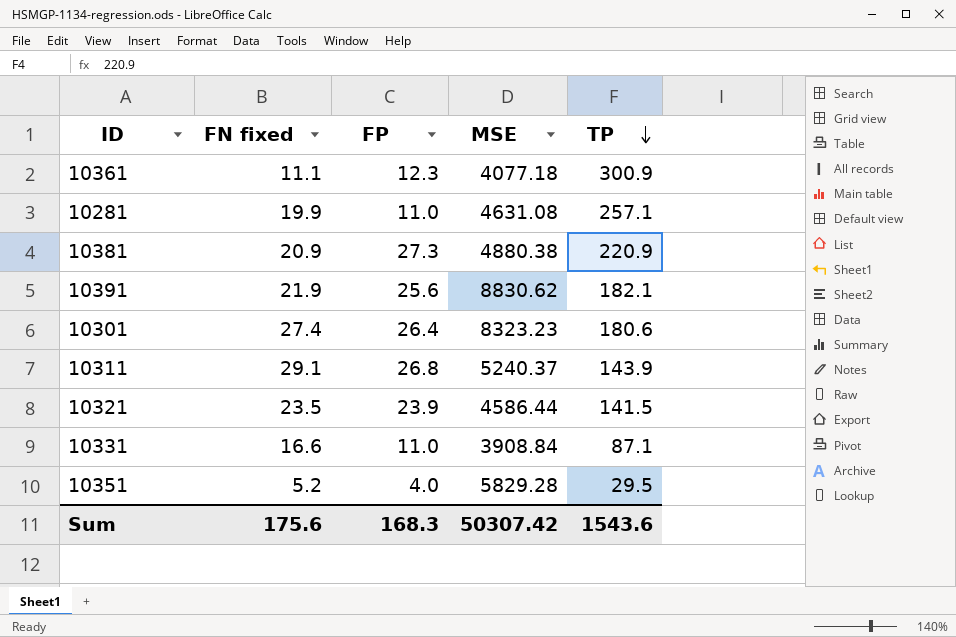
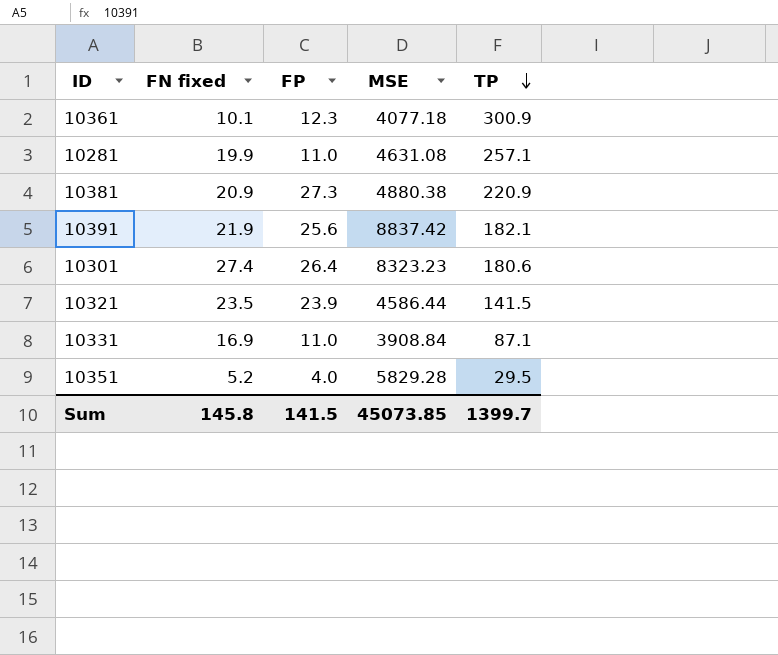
row 10311: 29.1 | 26.8 | 5240.37 | 143.9 -> none
10361 | FN fixed: 11.1 -> 10.1
10391 | MSE: 8830.62 -> 8837.42
10331 | FN fixed: 16.6 -> 16.9
Sum | FN fixed: 175.6 -> 145.8
Sum | FP: 168.3 -> 141.5
Sum | MSE: 50307.42 -> 45073.85
Sum | TP: 1543.6 -> 1399.7

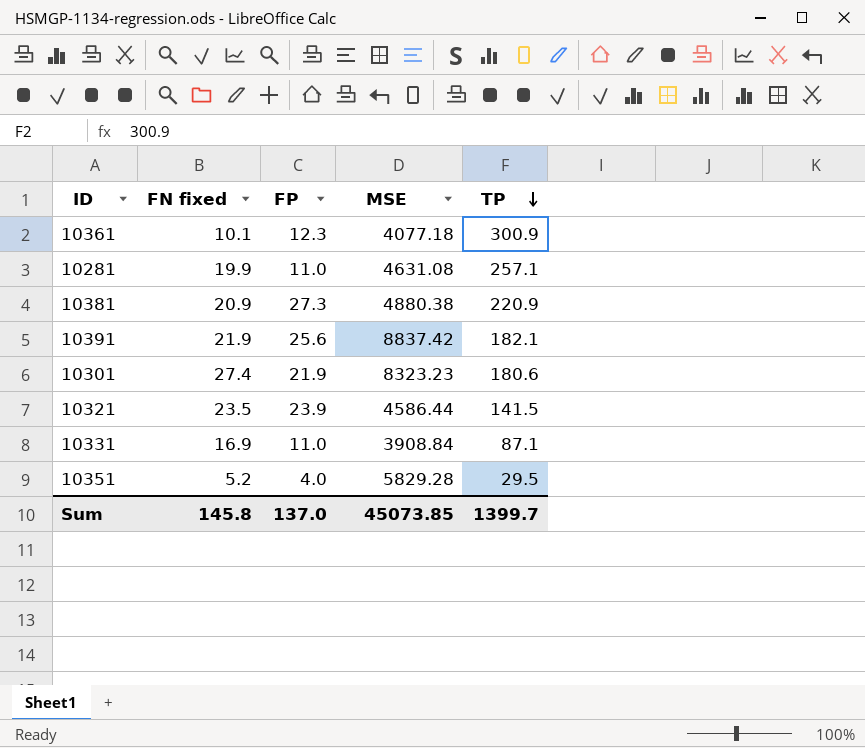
10301 | FP: 26.4 -> 21.9
Sum | FP: 141.5 -> 137.0

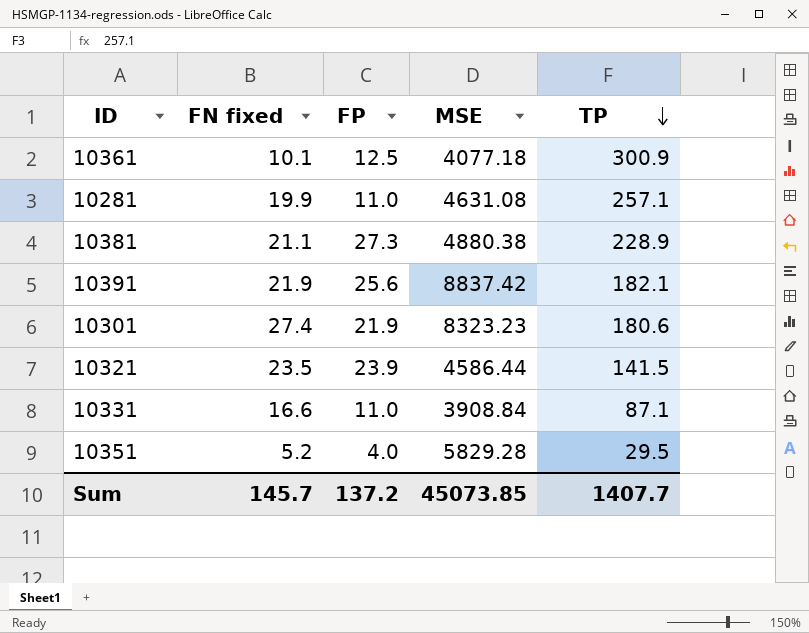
10361 | FP: 12.3 -> 12.5
10381 | FN fixed: 20.9 -> 21.1
10381 | TP: 220.9 -> 228.9
10331 | FN fixed: 16.9 -> 16.6
Sum | FN fixed: 145.8 -> 145.7
Sum | FP: 137.0 -> 137.2
Sum | TP: 1399.7 -> 1407.7

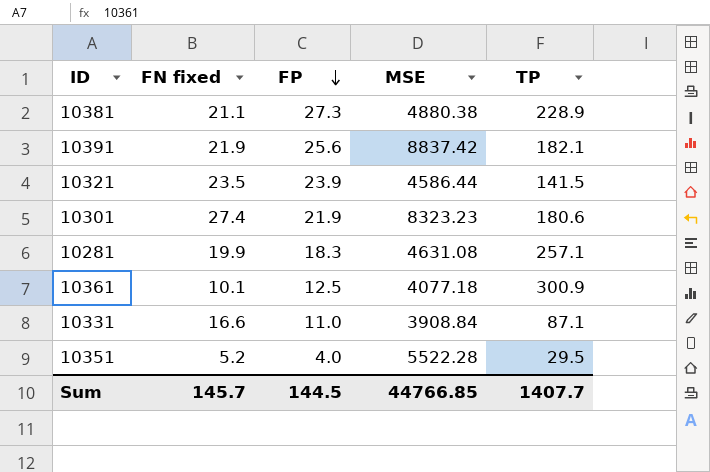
row order: TP descending -> FP descending
10281 | FP: 11.0 -> 18.3
10351 | MSE: 5829.28 -> 5522.28
Sum | FP: 137.2 -> 144.5
Sum | MSE: 45073.85 -> 44766.85

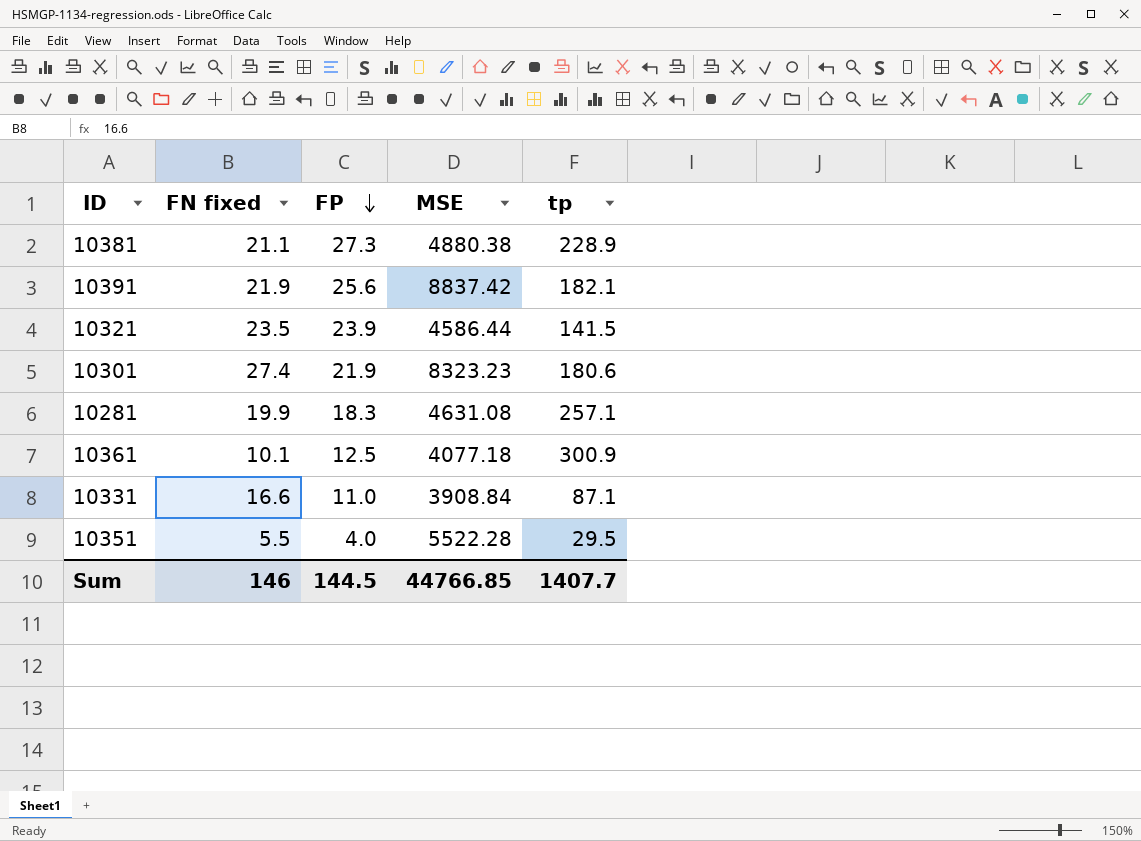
column name: TP -> tp
10351 | FN fixed: 5.2 -> 5.5
Sum | FN fixed: 145.7 -> 146

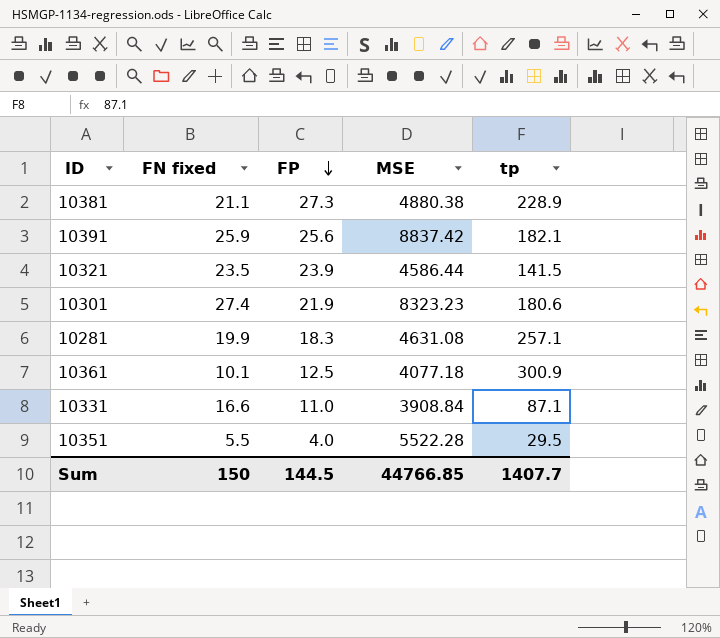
10391 | FN fixed: 21.9 -> 25.9
Sum | FN fixed: 146 -> 150

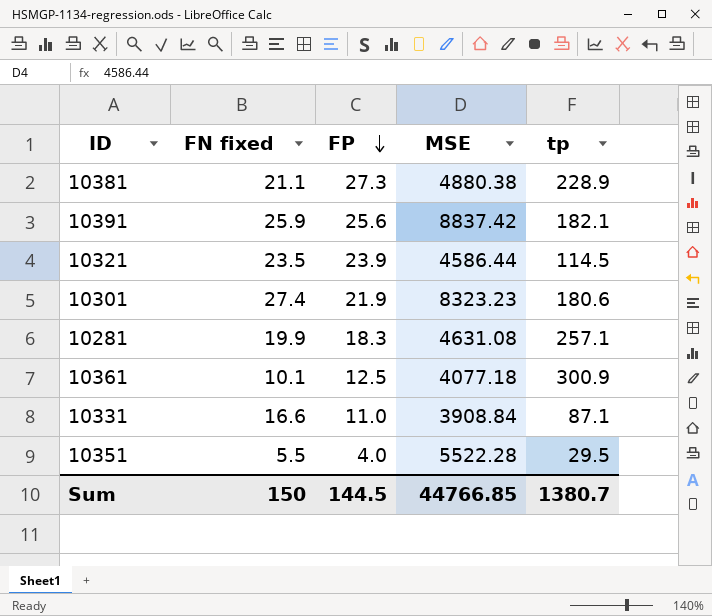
10321 | tp: 141.5 -> 114.5
Sum | tp: 1407.7 -> 1380.7

